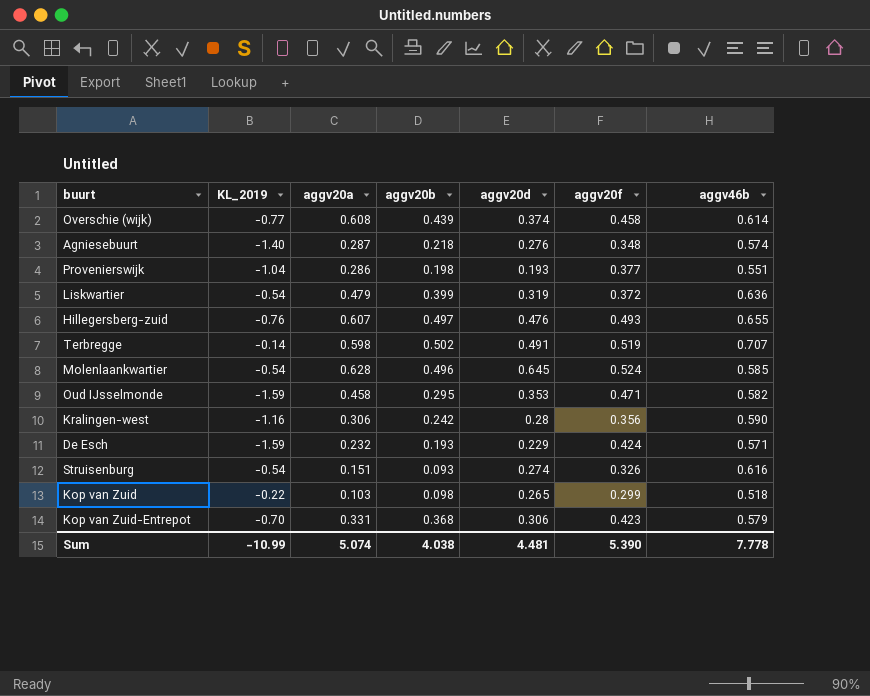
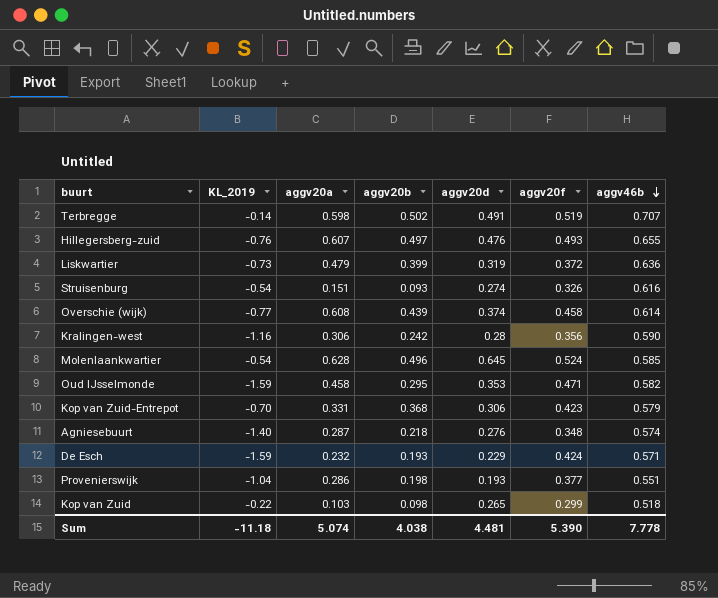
row order: none -> aggv46b descending
Liskwartier | KL_2019: -0.54 -> -0.73
Sum | KL_2019: -10.99 -> -11.18

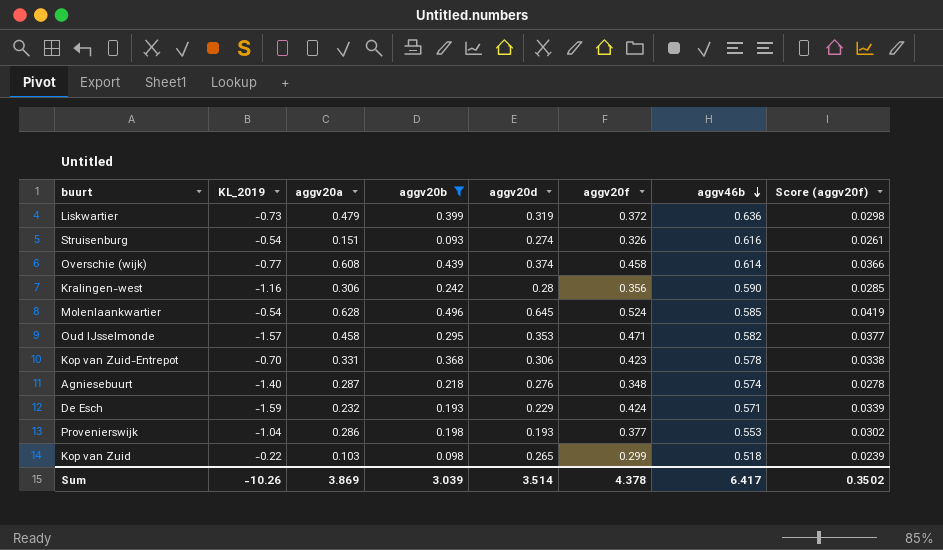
filter: none -> aggv20b <= 0.496
column Score (aggv20f) | formula: none -> [aggv20f] * 0.08
Oud IJsselmonde | KL_2019: -1.59 -> -1.57
Kop van Zuid-Entrepot | aggv46b: 0.579 -> 0.578
Provenierswijk | aggv46b: 0.551 -> 0.553
Sum | KL_2019: -11.18 -> -10.26
Sum | aggv20a: 5.074 -> 3.869
Sum | aggv20b: 4.038 -> 3.039
Sum | aggv20d: 4.481 -> 3.514
Sum | aggv20f: 5.390 -> 4.378
Sum | aggv46b: 7.778 -> 6.417

